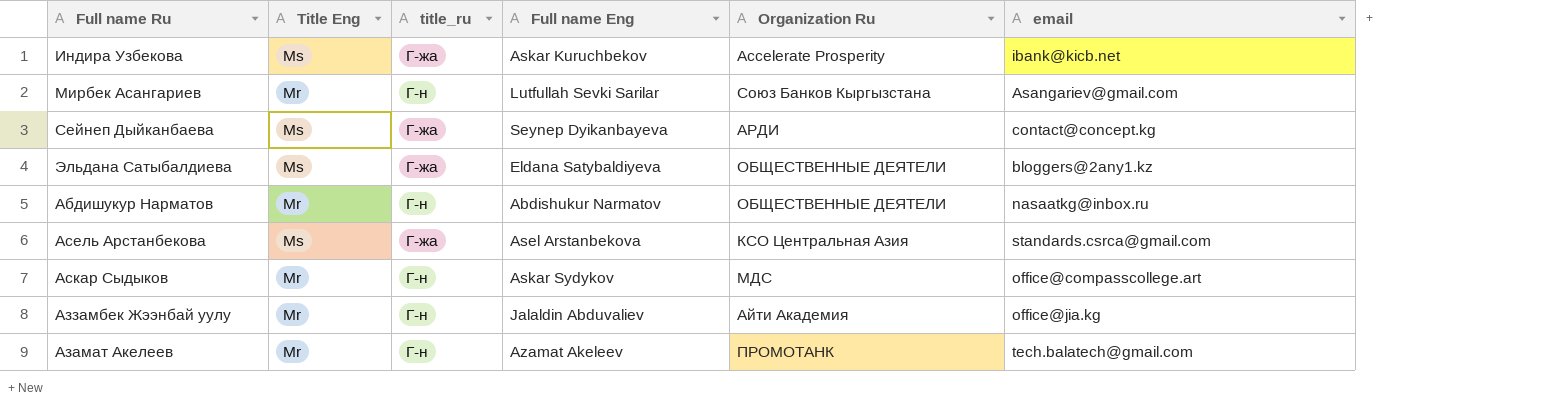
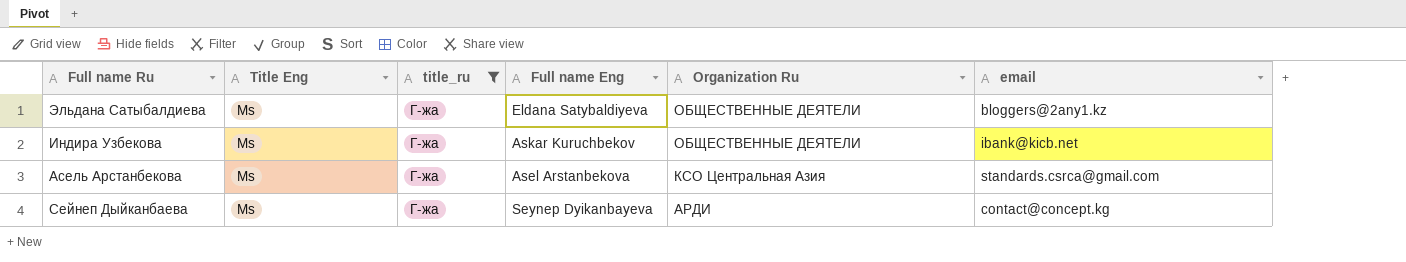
filter: none -> title_ru = Г-жа
row order: none -> Organization Ru descending
Индира Узбекова | Organization Ru: Accelerate Prosperity -> ОБЩЕСТВЕННЫЕ ДЕЯТЕЛИ

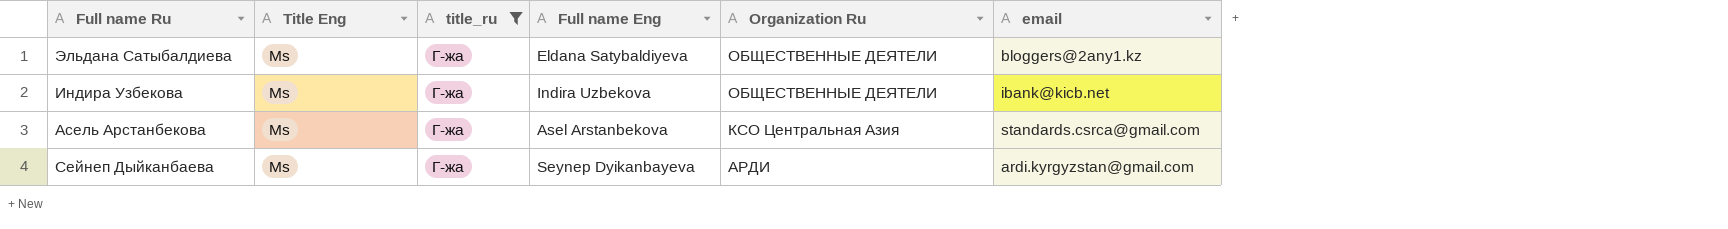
Индира Узбекова | Full name Eng: Askar Kuruchbekov -> Indira Uzbekova
Сейнеп Дыйканбаева | email: contact@concept.kg -> ardi.kyrgyzstan@gmail.com

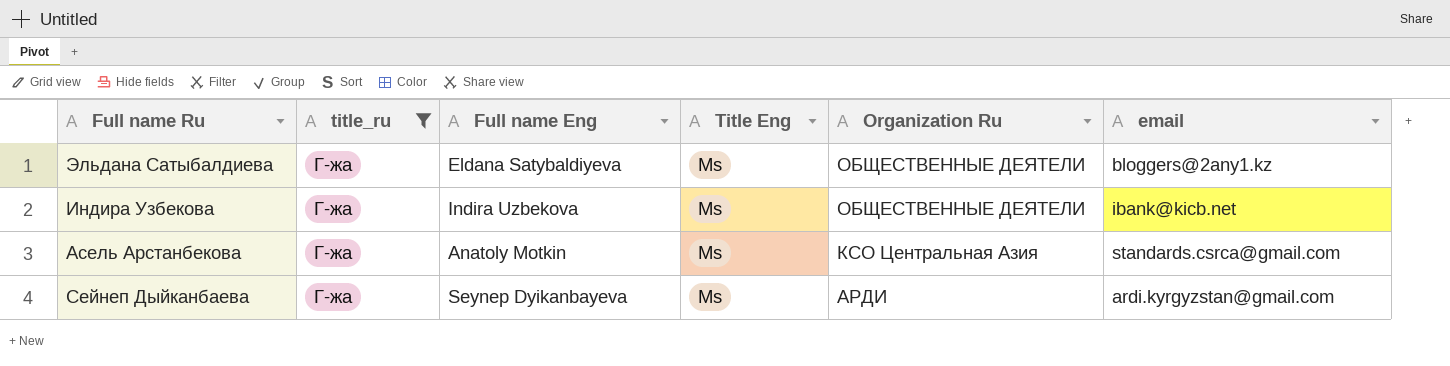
column Title Eng | position: 2 -> 4
Асель Арстанбекова | Full name Eng: Asel Arstanbekova -> Anatoly Motkin

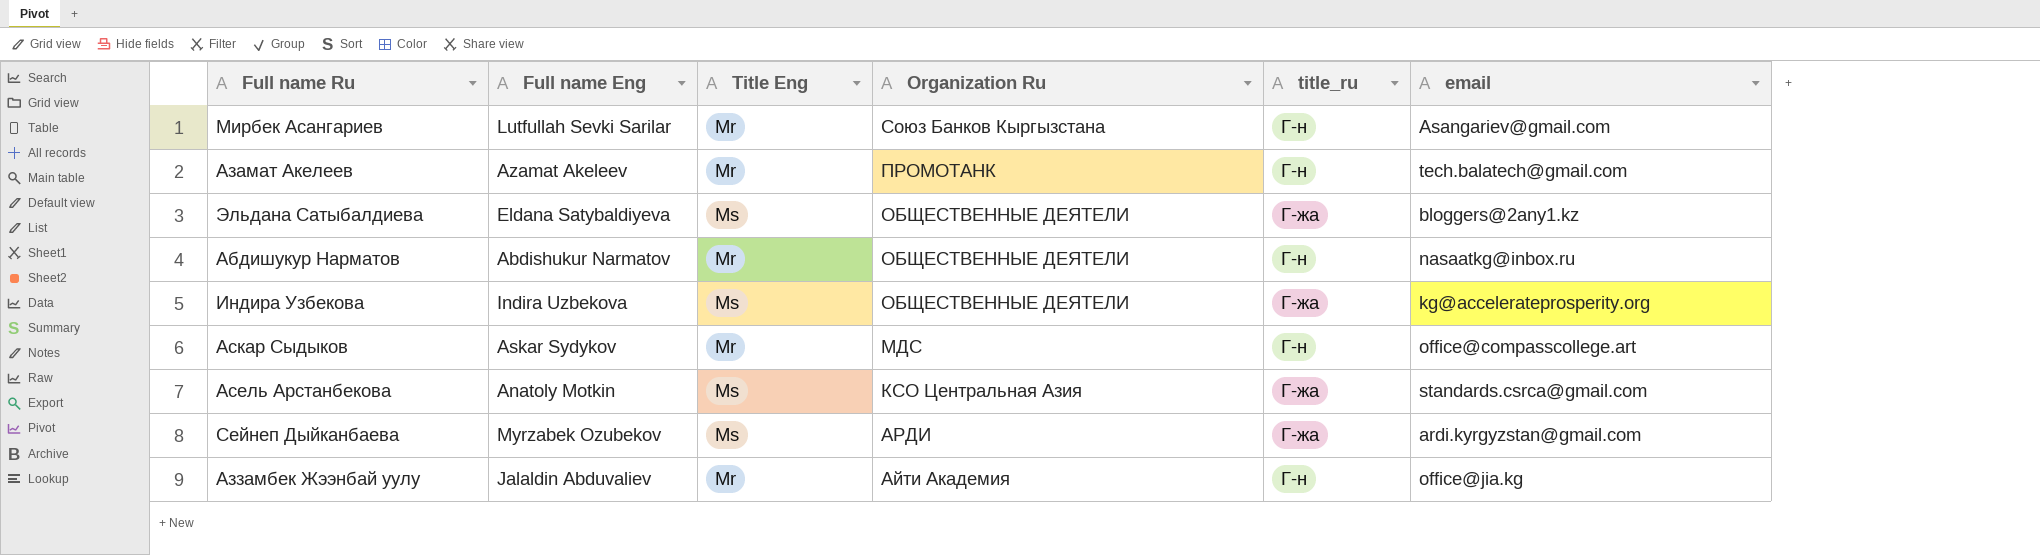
filter: title_ru = Г-жа -> none
column title_ru | position: 2 -> 5
Индира Узбекова | email: ibank@kicb.net -> kg@accelerateprosperity.org
Сейнеп Дыйканбаева | Full name Eng: Seynep Dyikanbayeva -> Myrzabek Ozubekov

